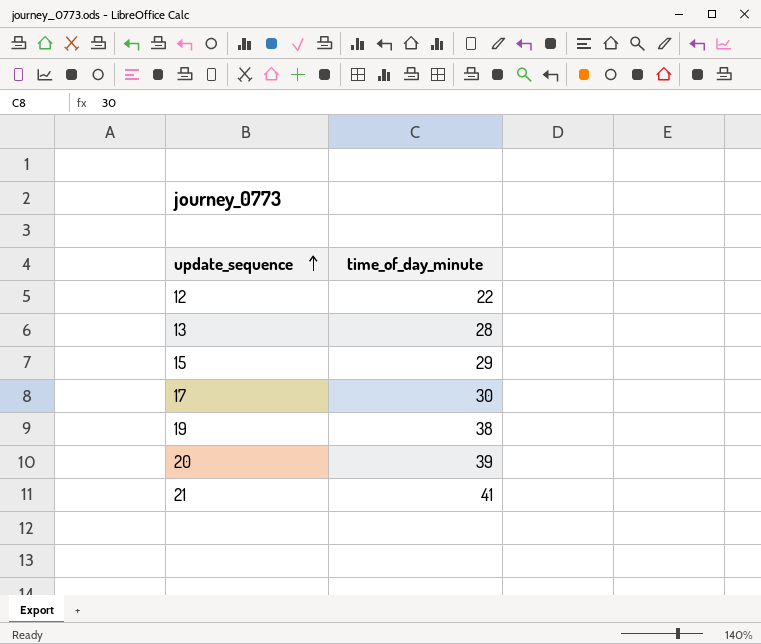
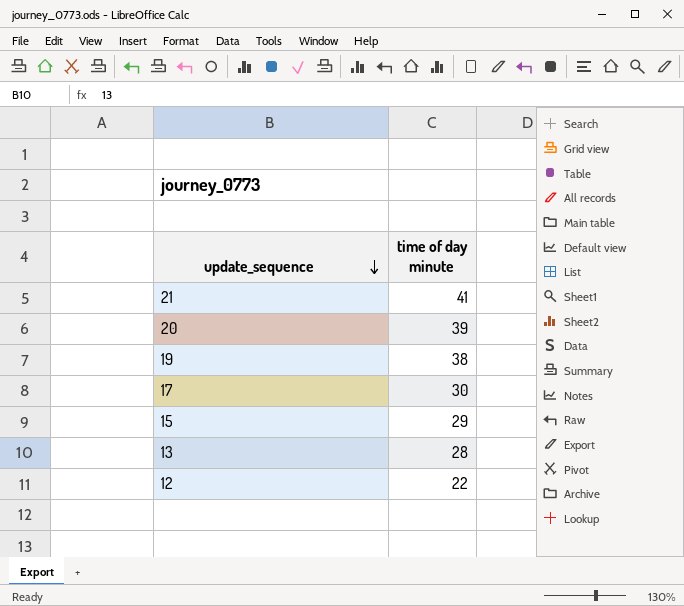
row order: update_sequence ascending -> update_sequence descending
column name: time_of_day_minute -> time of day minute

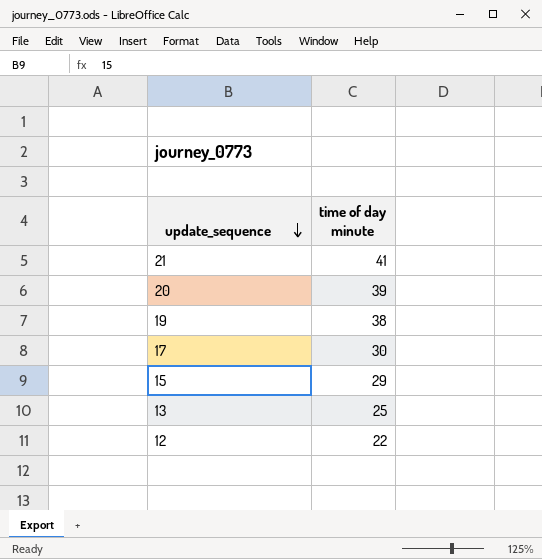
13 | time of day minute: 28 -> 25

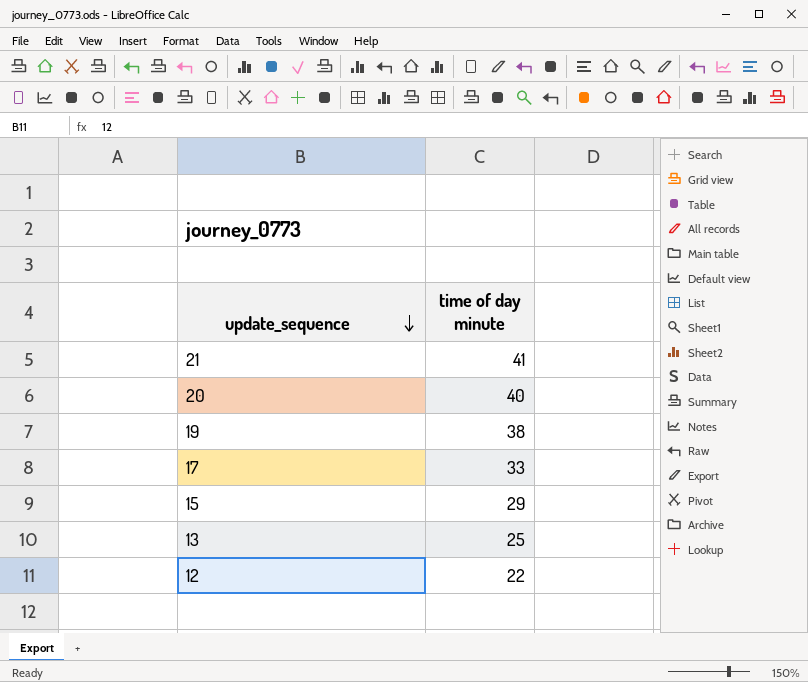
20 | time of day minute: 39 -> 40
17 | time of day minute: 30 -> 33

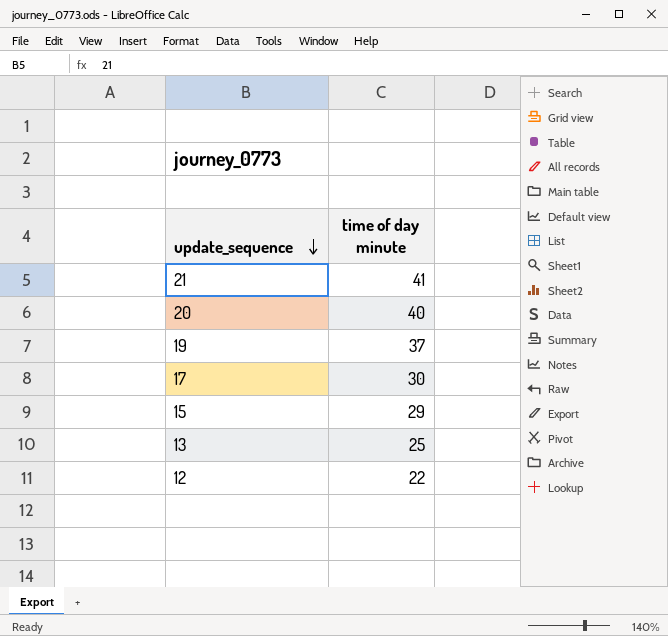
19 | time of day minute: 38 -> 37
17 | time of day minute: 33 -> 30

